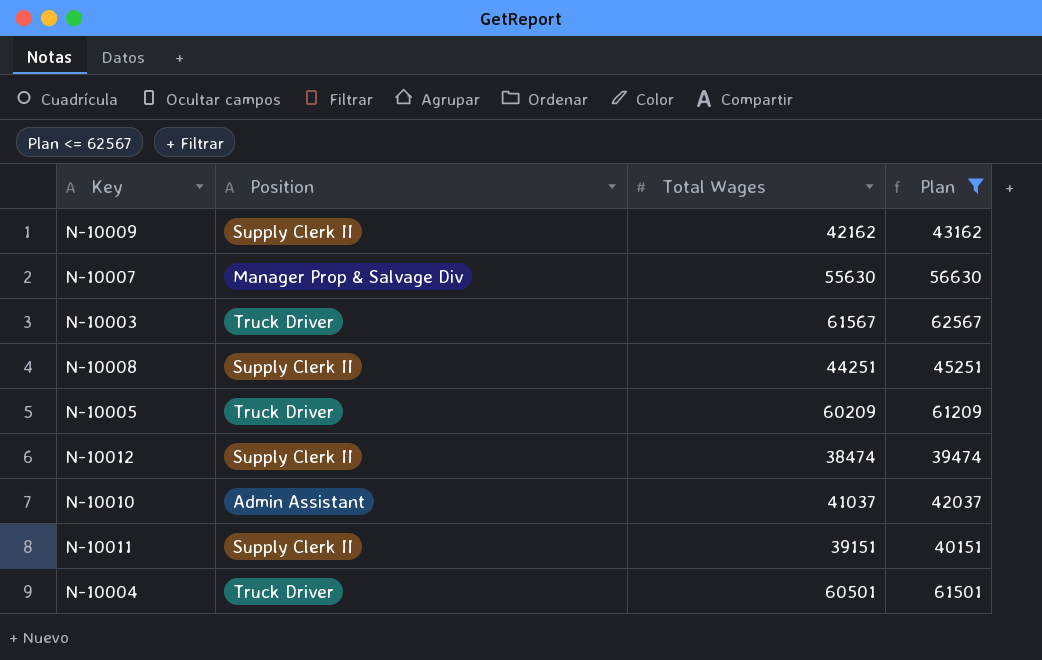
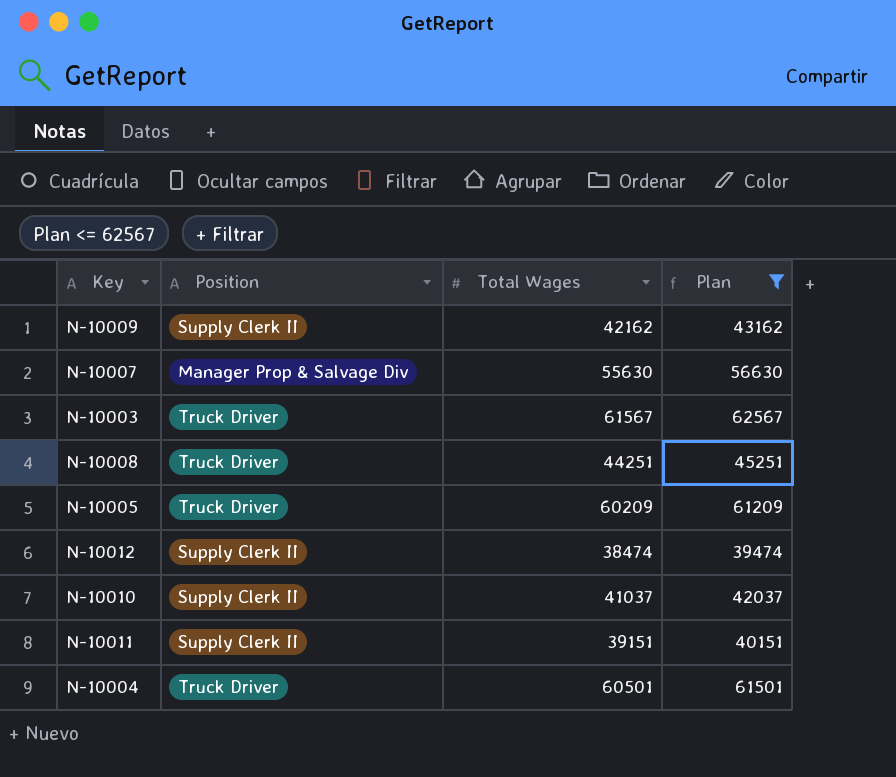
N-10008 | Position: Supply Clerk II -> Truck Driver
N-10010 | Position: Admin Assistant -> Supply Clerk II

